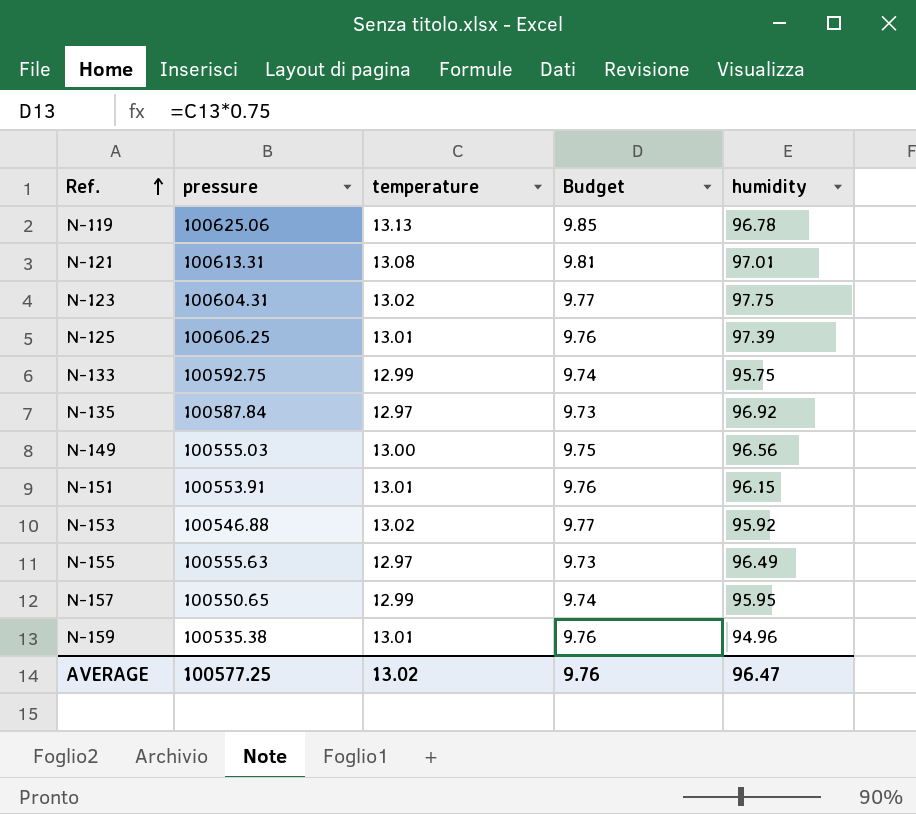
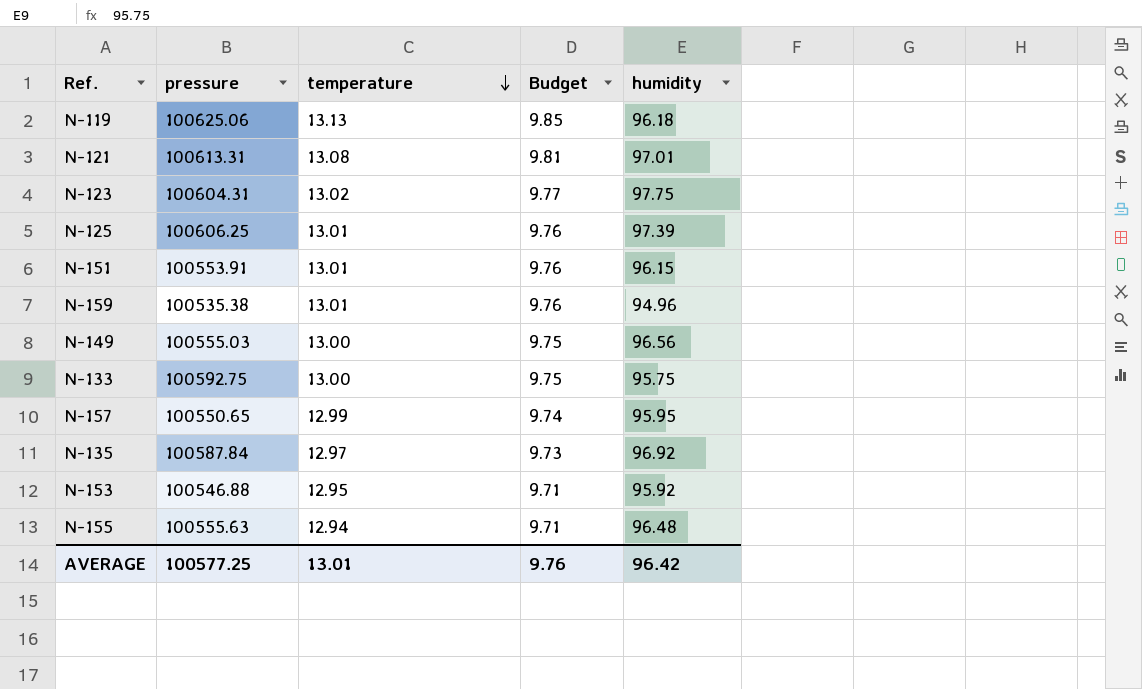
row order: Ref. ascending -> temperature descending
N-119 | humidity: 96.78 -> 96.18
N-133 | temperature: 12.99 -> 13.00
N-133 | Budget: 9.74 -> 9.75
N-153 | temperature: 13.02 -> 12.95
N-153 | Budget: 9.77 -> 9.71
N-155 | temperature: 12.97 -> 12.94
N-155 | Budget: 9.73 -> 9.71
N-155 | humidity: 96.49 -> 96.48
AVERAGE | temperature: 13.02 -> 13.01
AVERAGE | humidity: 96.47 -> 96.42

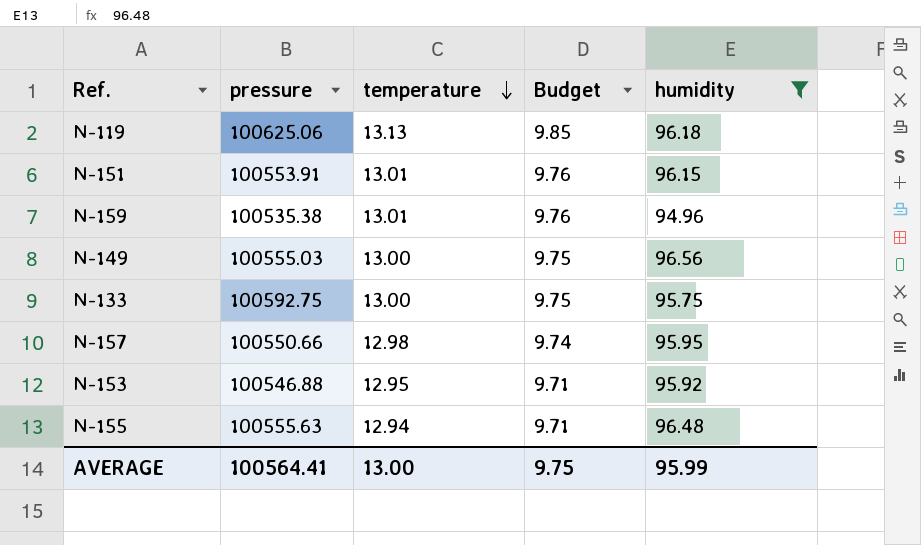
filter: none -> humidity <= 96.56
N-157 | pressure: 100550.65 -> 100550.66
N-157 | temperature: 12.99 -> 12.98
AVERAGE | pressure: 100577.25 -> 100564.41
AVERAGE | temperature: 13.01 -> 13.00
AVERAGE | Budget: 9.76 -> 9.75
AVERAGE | humidity: 96.42 -> 95.99

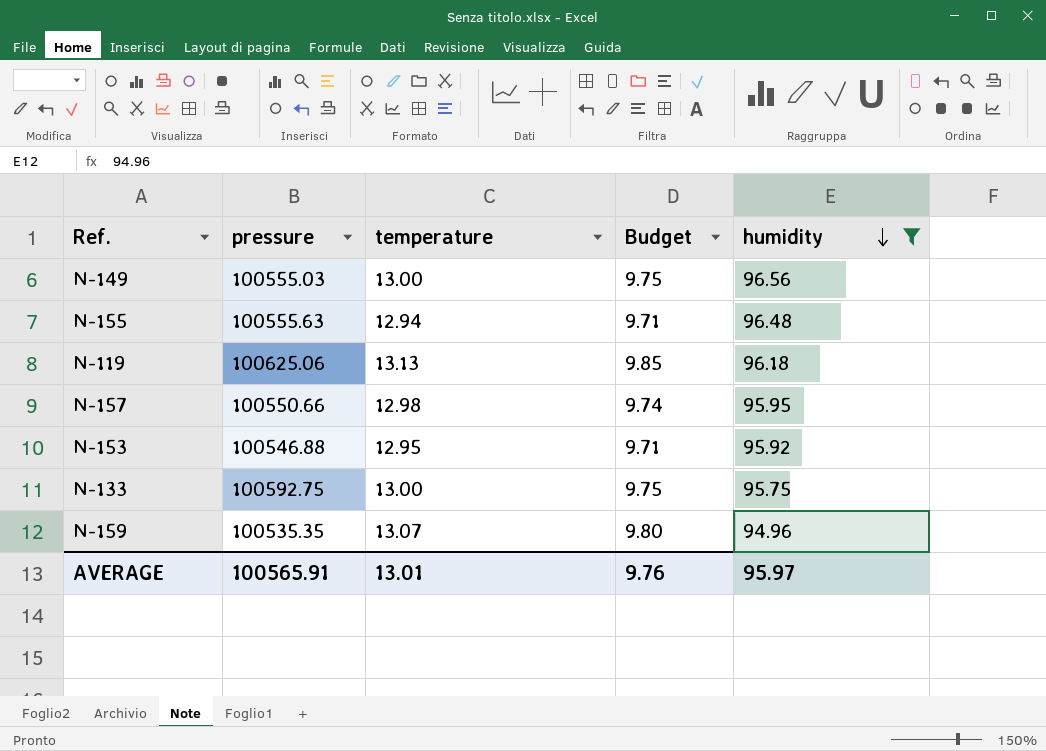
row order: temperature descending -> humidity descending
row N-151: 100553.91 | 13.01 | 9.76 | 96.15 -> none
N-159 | pressure: 100535.38 -> 100535.35
N-159 | temperature: 13.01 -> 13.07
N-159 | Budget: 9.76 -> 9.80
AVERAGE | pressure: 100564.41 -> 100565.91
AVERAGE | temperature: 13.00 -> 13.01
AVERAGE | Budget: 9.75 -> 9.76
AVERAGE | humidity: 95.99 -> 95.97

